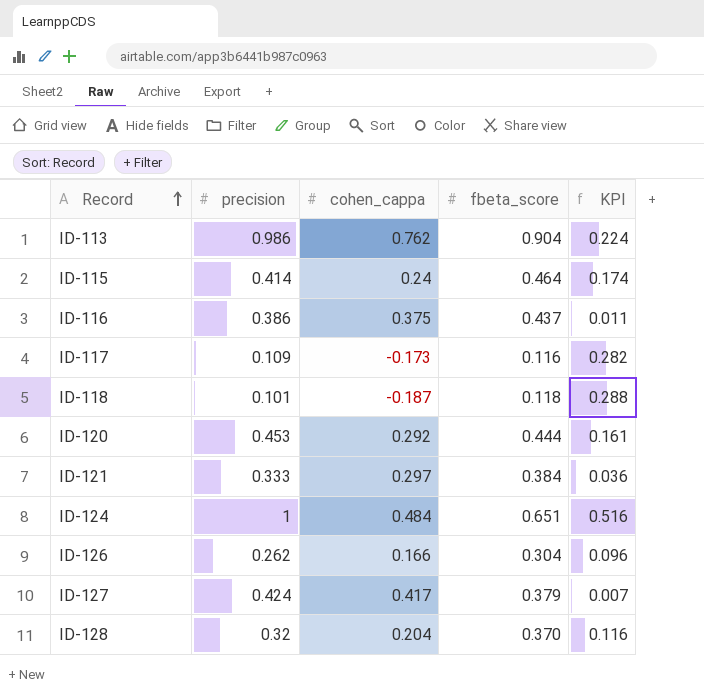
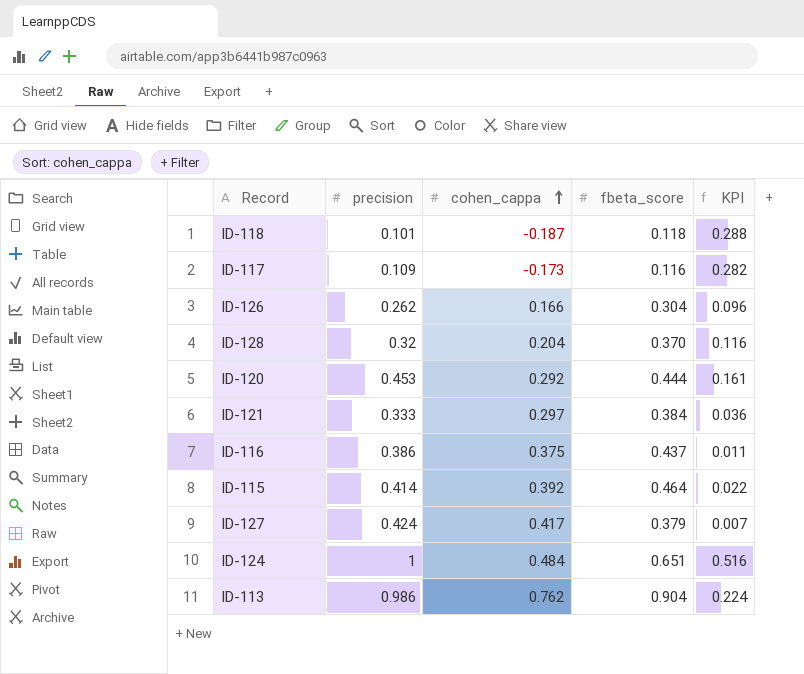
row order: Record ascending -> cohen_cappa ascending
ID-115 | cohen_cappa: 0.24 -> 0.392
ID-115 | KPI: 0.174 -> 0.022

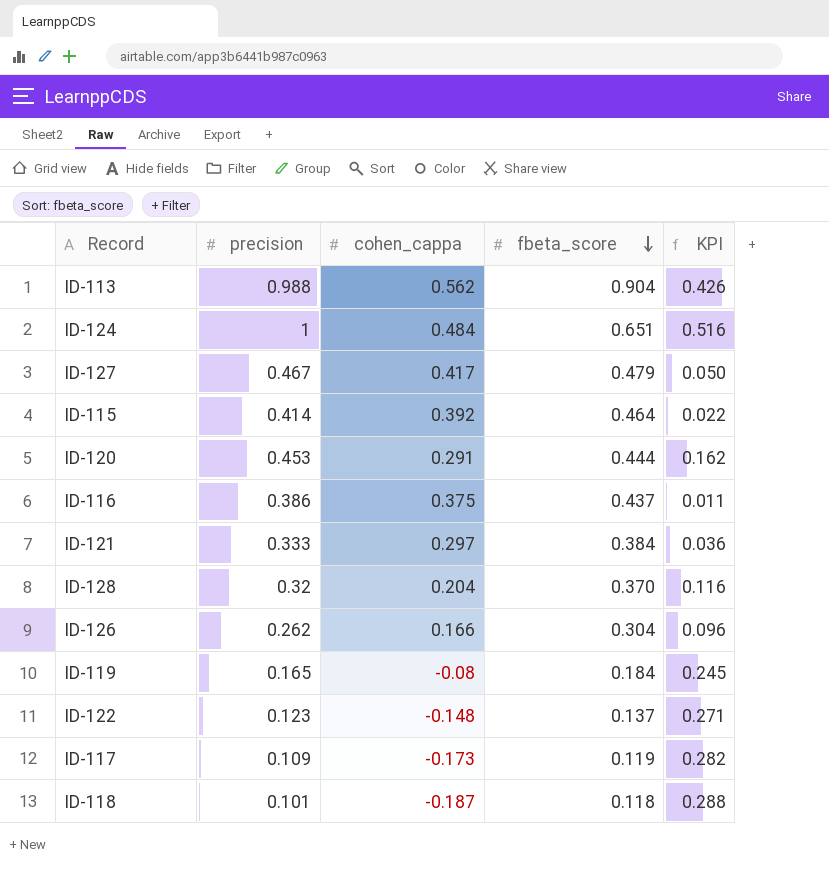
row order: cohen_cappa ascending -> fbeta_score descending
ID-113 | precision: 0.986 -> 0.988
ID-113 | cohen_cappa: 0.762 -> 0.562
ID-113 | KPI: 0.224 -> 0.426
ID-127 | precision: 0.424 -> 0.467
ID-127 | fbeta_score: 0.379 -> 0.479
ID-127 | KPI: 0.007 -> 0.050
ID-120 | cohen_cappa: 0.292 -> 0.291
ID-120 | KPI: 0.161 -> 0.162
row ID-119: none -> 0.165 | -0.08 | 0.184 | 0.245
row ID-122: none -> 0.123 | -0.148 | 0.137 | 0.271
ID-117 | fbeta_score: 0.116 -> 0.119

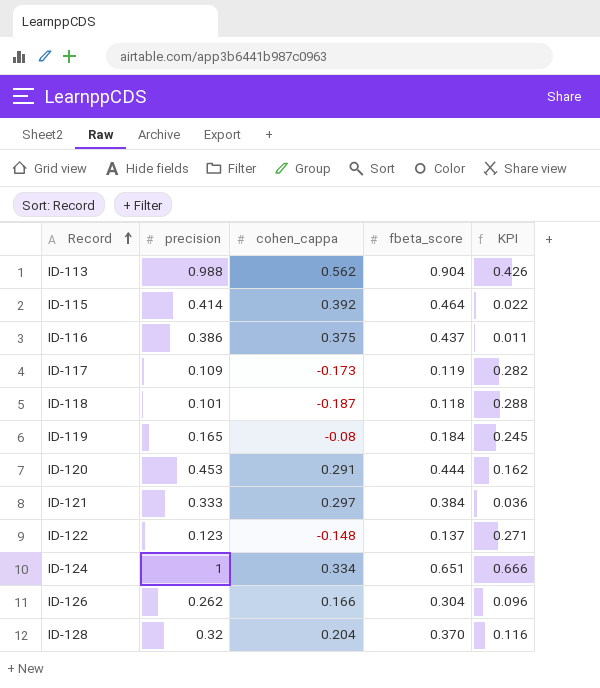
row order: fbeta_score descending -> Record ascending
row ID-127: 0.467 | 0.417 | 0.479 | 0.050 -> none
ID-124 | cohen_cappa: 0.484 -> 0.334
ID-124 | KPI: 0.516 -> 0.666

